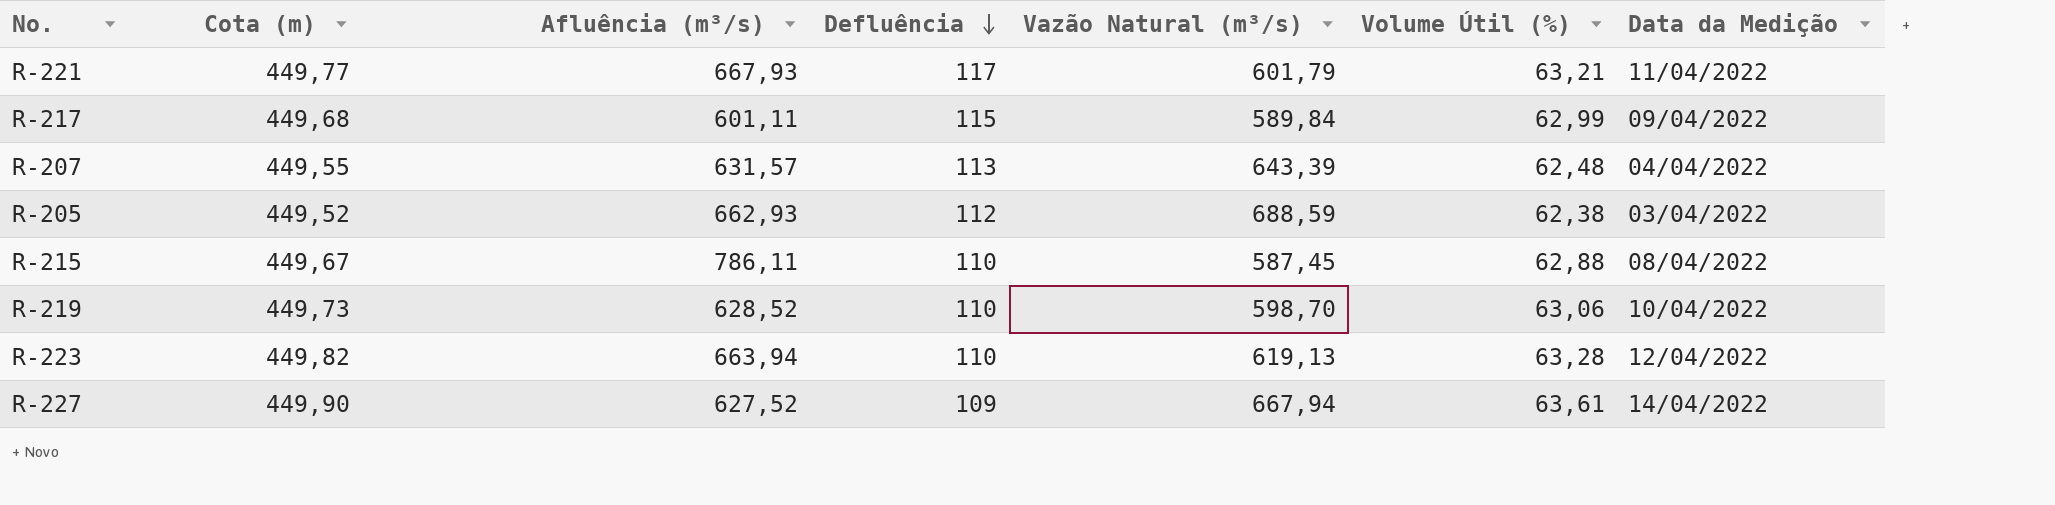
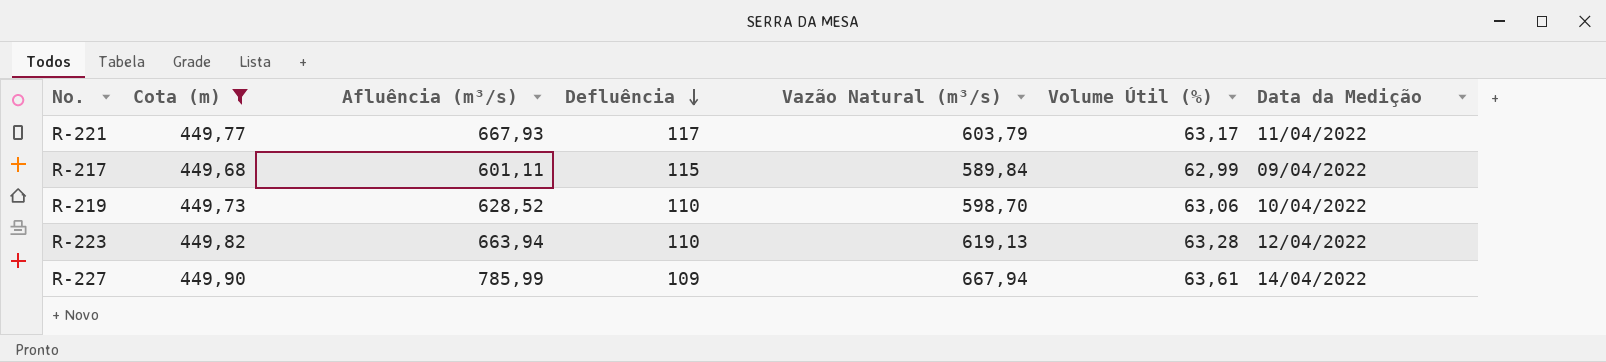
filter: none -> Cota (m) >= 449,68
R-221 | Vazão Natural (m³/s): 601,79 -> 603,79
R-221 | Volume Útil (%): 63,21 -> 63,17
R-227 | Afluência (m³/s): 627,52 -> 785,99

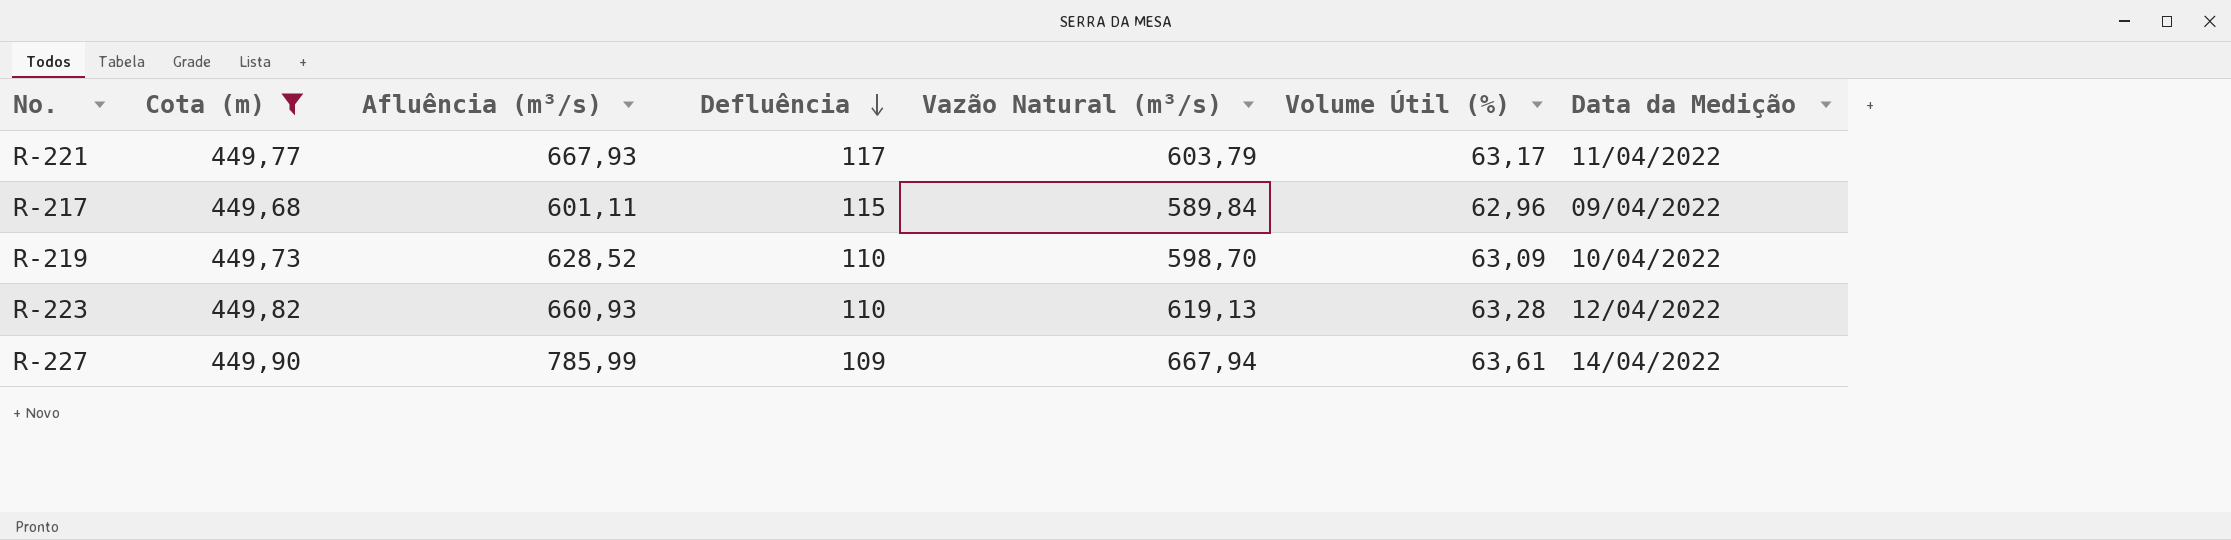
R-217 | Volume Útil (%): 62,99 -> 62,96
R-219 | Volume Útil (%): 63,06 -> 63,09
R-223 | Afluência (m³/s): 663,94 -> 660,93

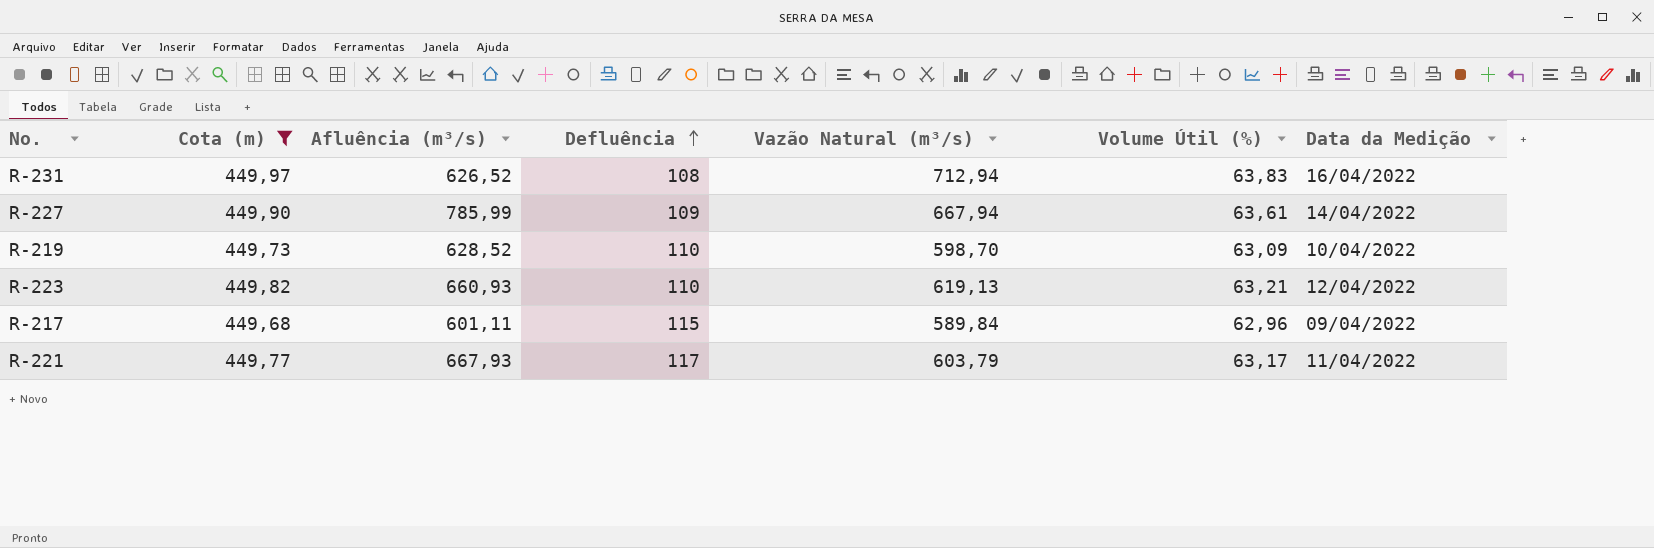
row order: Defluência descending -> Defluência ascending
row R-231: none -> 449,97 | 626,52 | 108 | 712,94 | 63,83 | 16/04/2022
R-223 | Volume Útil (%): 63,28 -> 63,21

